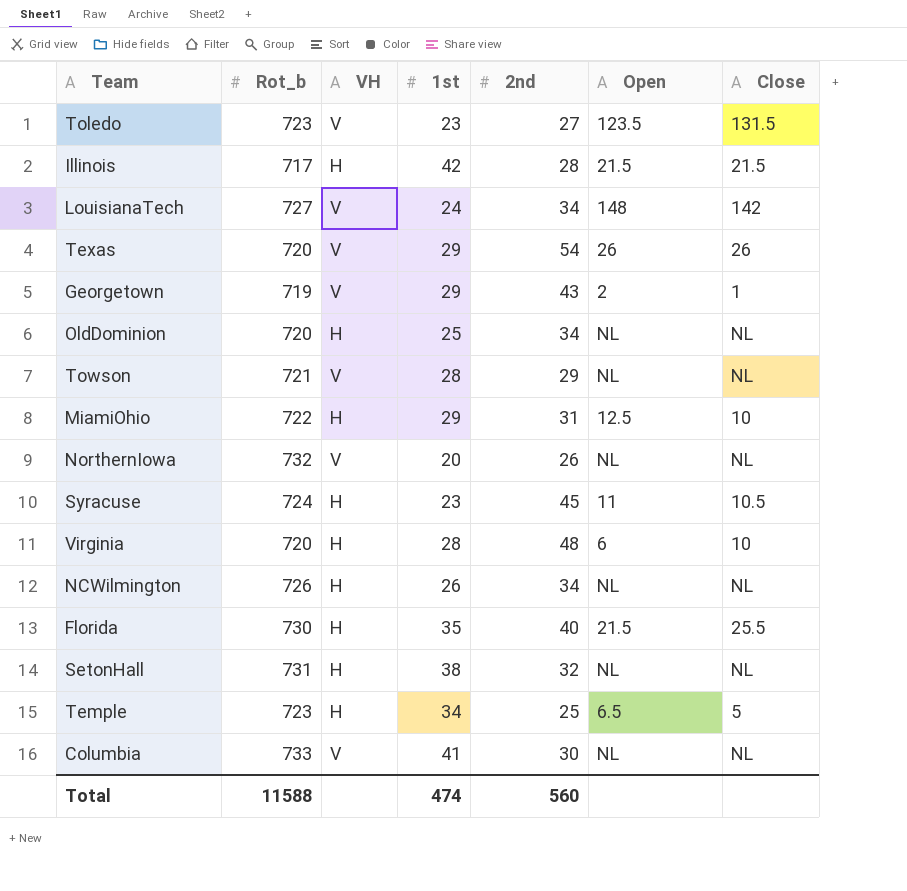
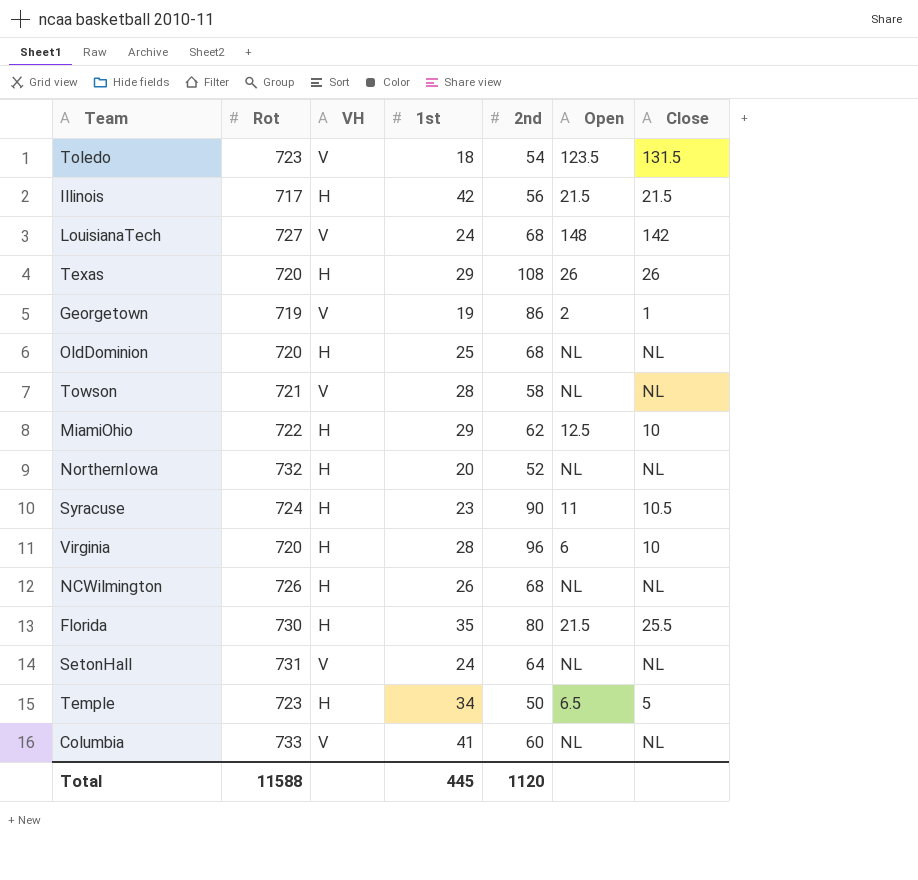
column name: Rot_b -> Rot
Toledo | 1st: 23 -> 18
Toledo | 2nd: 27 -> 54
Illinois | 2nd: 28 -> 56
LouisianaTech | 2nd: 34 -> 68
Texas | VH: V -> H
Texas | 2nd: 54 -> 108
Georgetown | 1st: 29 -> 19
Georgetown | 2nd: 43 -> 86
OldDominion | 2nd: 34 -> 68
Towson | 2nd: 29 -> 58
MiamiOhio | 2nd: 31 -> 62
NorthernIowa | VH: V -> H
NorthernIowa | 2nd: 26 -> 52
Syracuse | 2nd: 45 -> 90
Virginia | 2nd: 48 -> 96
NCWilmington | 2nd: 34 -> 68
Florida | 2nd: 40 -> 80
SetonHall | VH: H -> V
SetonHall | 1st: 38 -> 24
SetonHall | 2nd: 32 -> 64
Temple | 2nd: 25 -> 50
Columbia | 2nd: 30 -> 60
Total | 1st: 474 -> 445
Total | 2nd: 560 -> 1120

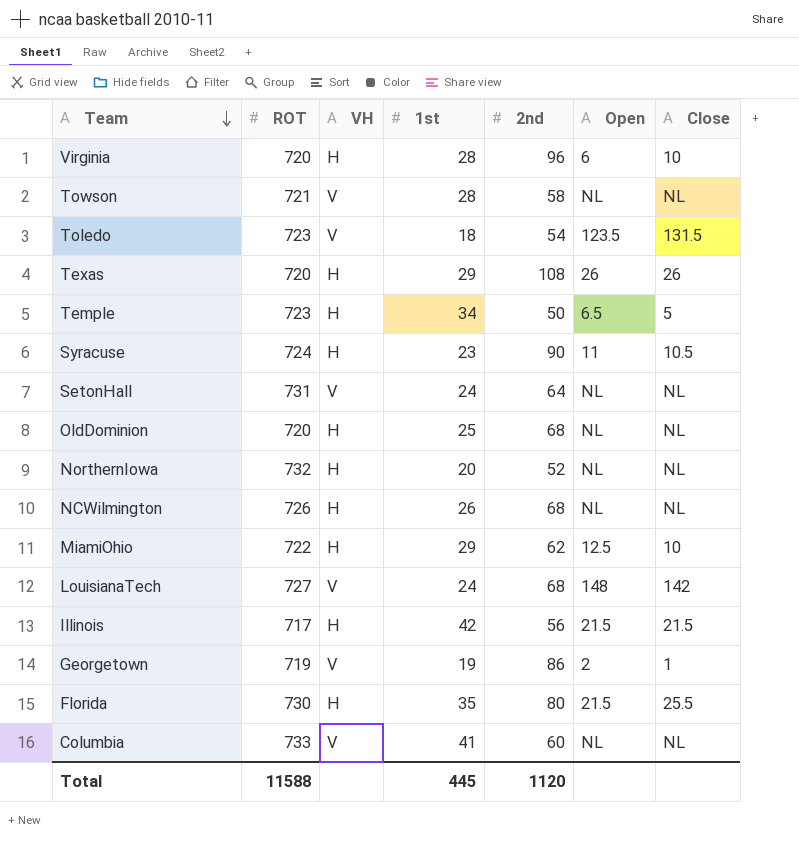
row order: none -> Team descending
column name: Rot -> ROT

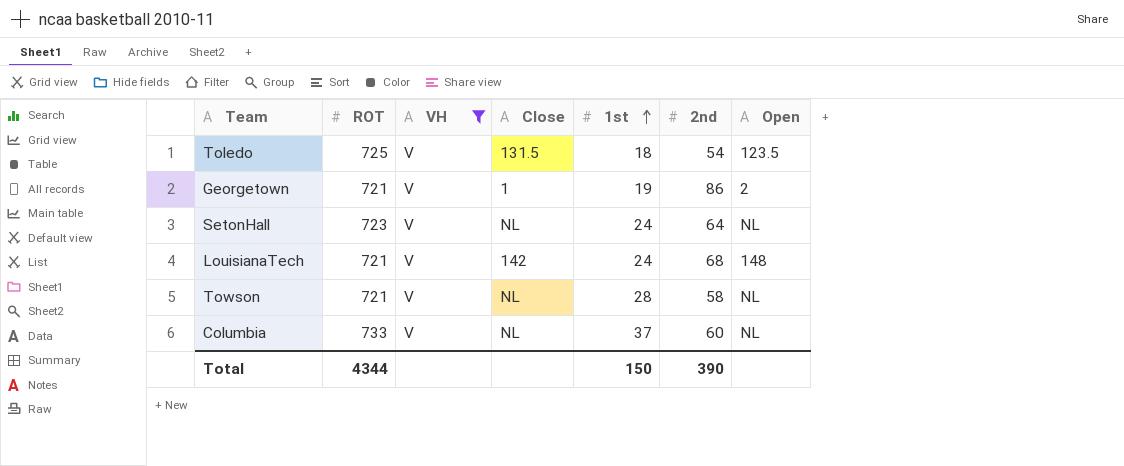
filter: none -> VH = V
row order: Team descending -> 1st ascending
column Close | position: 7 -> 4
Toledo | ROT: 723 -> 725
Georgetown | ROT: 719 -> 721
SetonHall | ROT: 731 -> 723
LouisianaTech | ROT: 727 -> 721
Columbia | 1st: 41 -> 37
Total | ROT: 11588 -> 4344
Total | 1st: 445 -> 150
Total | 2nd: 1120 -> 390

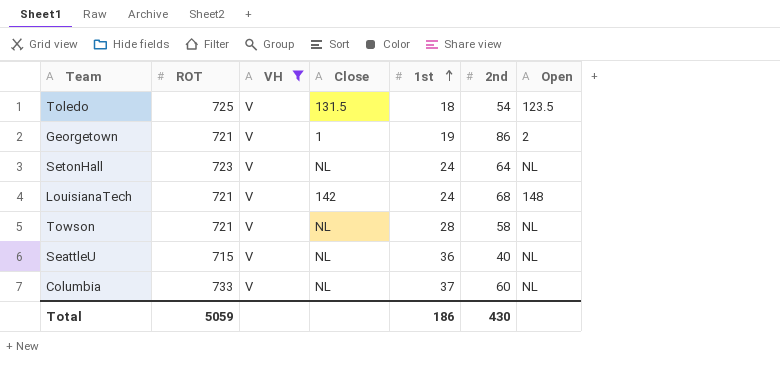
row SeattleU: none -> 715 | V | NL | 36 | 40 | NL
Total | ROT: 4344 -> 5059
Total | 1st: 150 -> 186
Total | 2nd: 390 -> 430

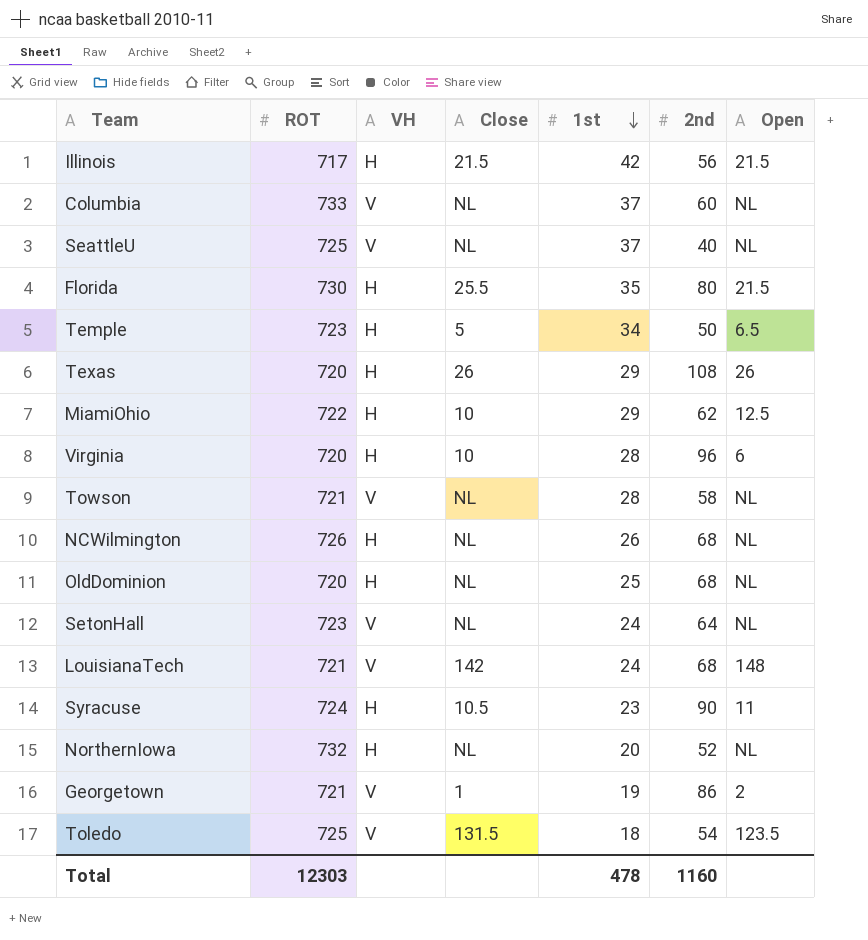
filter: VH = V -> none
row order: 1st ascending -> 1st descending
SeattleU | ROT: 715 -> 725
SeattleU | 1st: 36 -> 37
Total | ROT: 5059 -> 12303
Total | 1st: 186 -> 478
Total | 2nd: 430 -> 1160

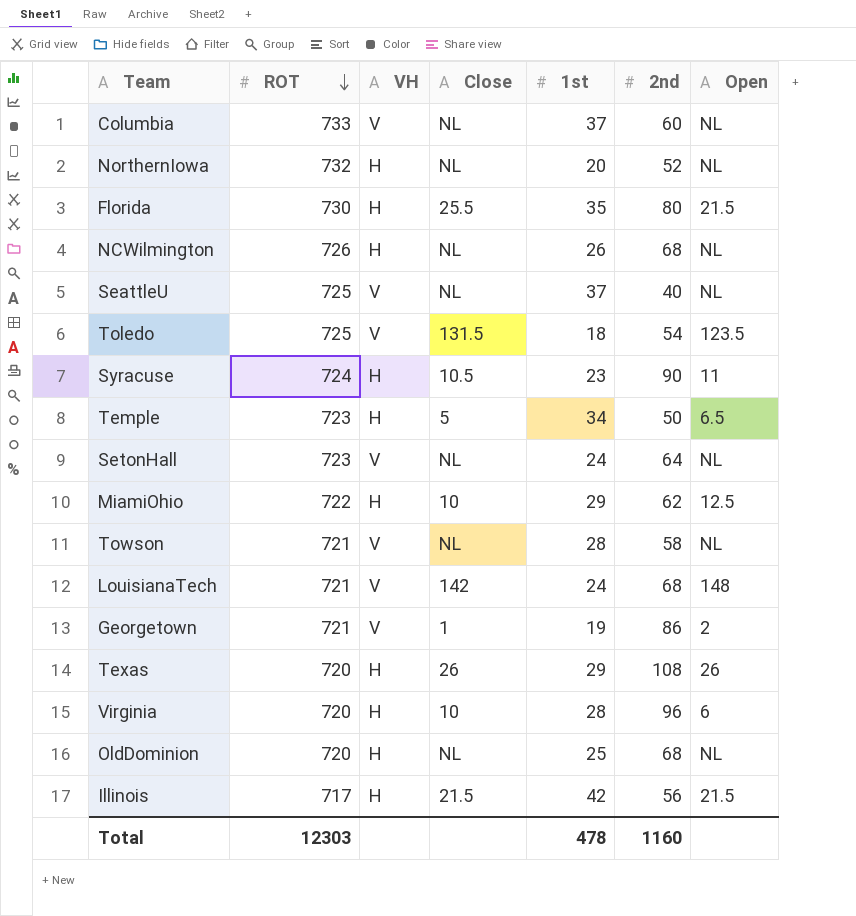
row order: 1st descending -> ROT descending

